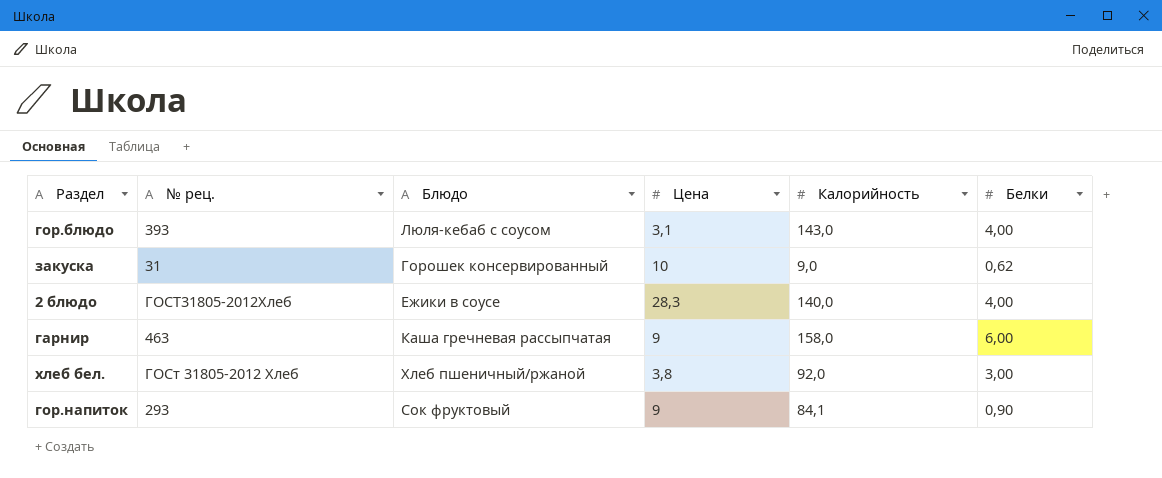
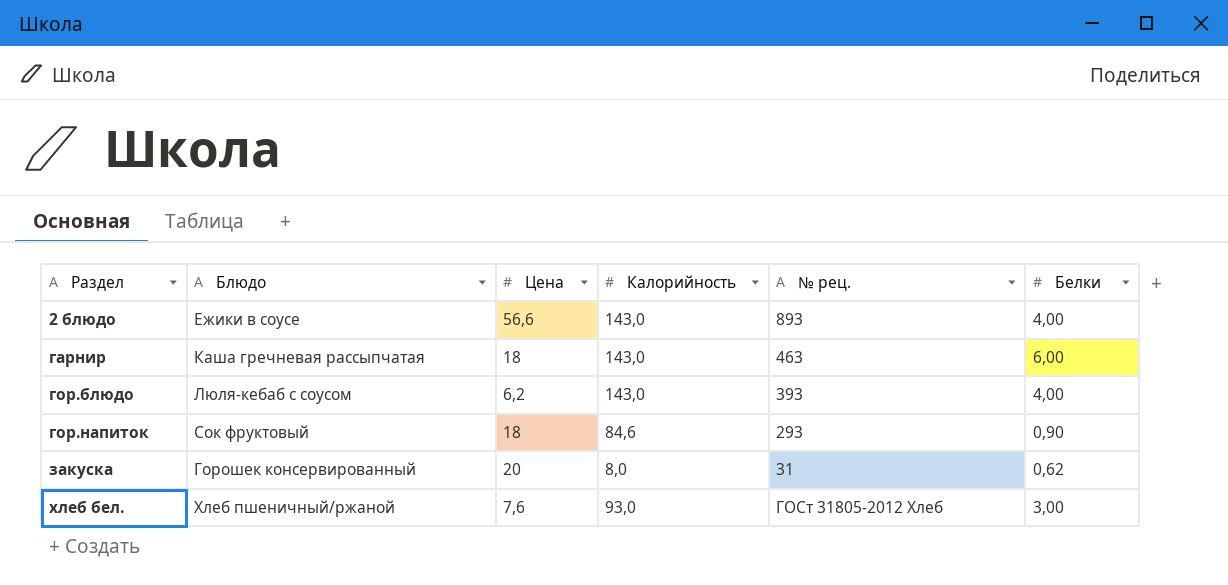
row order: none -> Раздел ascending
column № рец. | position: 2 -> 5
2 блюдо | Цена: 28,3 -> 56,6
2 блюдо | Калорийность: 140,0 -> 143,0
2 блюдо | № рец.: ГОСТ31805-2012Хлеб -> 893
гарнир | Цена: 9 -> 18
гарнир | Калорийность: 158,0 -> 143,0
гор.блюдо | Цена: 3,1 -> 6,2
гор.напиток | Цена: 9 -> 18
гор.напиток | Калорийность: 84,1 -> 84,6
закуска | Цена: 10 -> 20
закуска | Калорийность: 9,0 -> 8,0
хлеб бел. | Цена: 3,8 -> 7,6
хлеб бел. | Калорийность: 92,0 -> 93,0

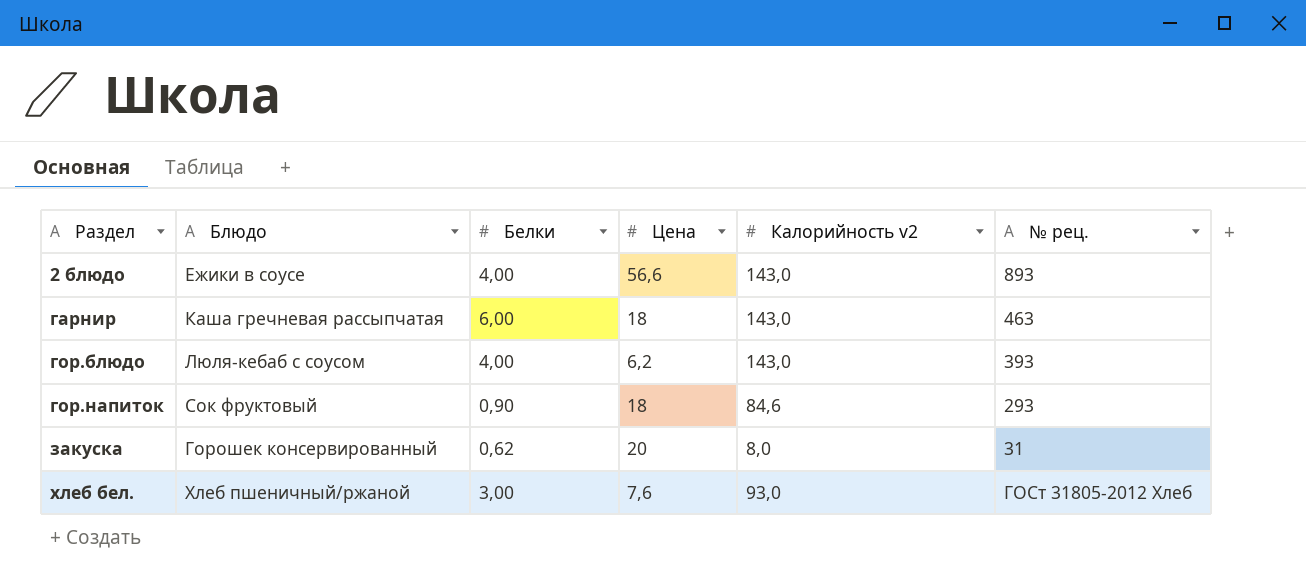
column Белки | position: 6 -> 3
column name: Калорийность -> Калорийность v2

